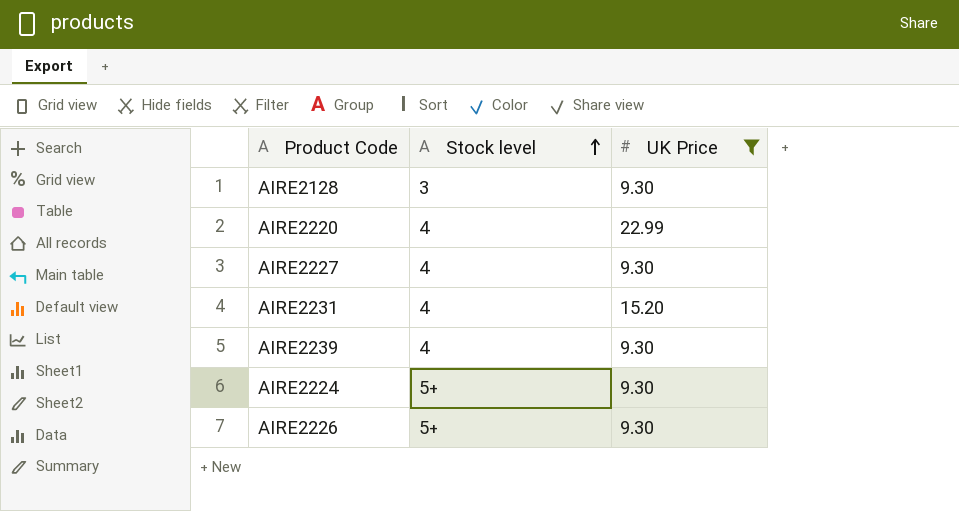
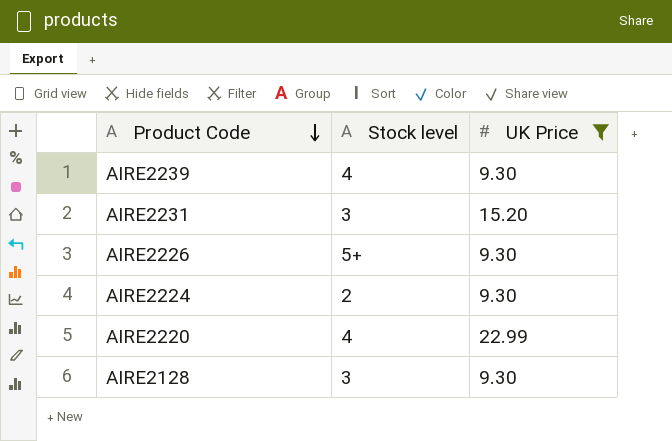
row order: Stock level ascending -> Product Code descending
row AIRE2227: 4 | 9.30 -> none
AIRE2231 | Stock level: 4 -> 3
AIRE2224 | Stock level: 5+ -> 2

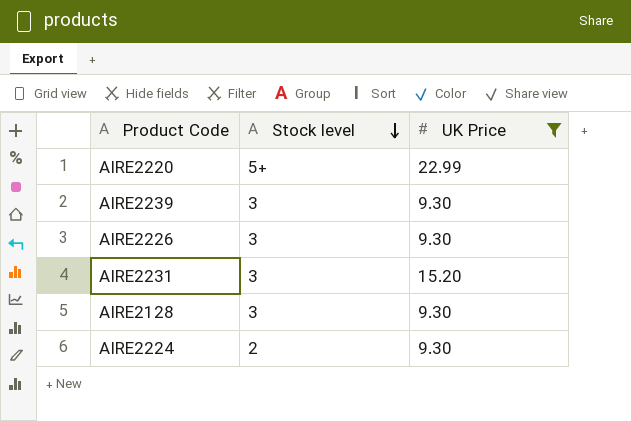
row order: Product Code descending -> Stock level descending
AIRE2220 | Stock level: 4 -> 5+
AIRE2239 | Stock level: 4 -> 3
AIRE2226 | Stock level: 5+ -> 3

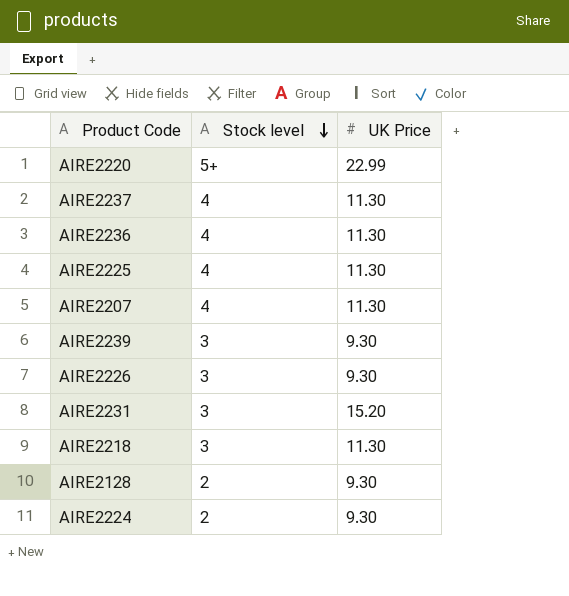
filter: UK Price != 11.30 -> none
AIRE2128 | Stock level: 3 -> 2

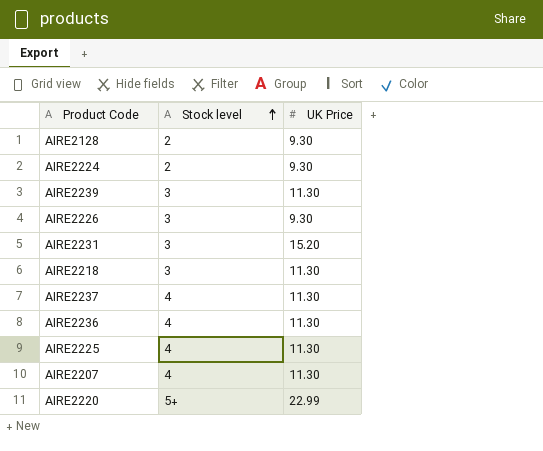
row order: Stock level descending -> Stock level ascending
AIRE2239 | UK Price: 9.30 -> 11.30

